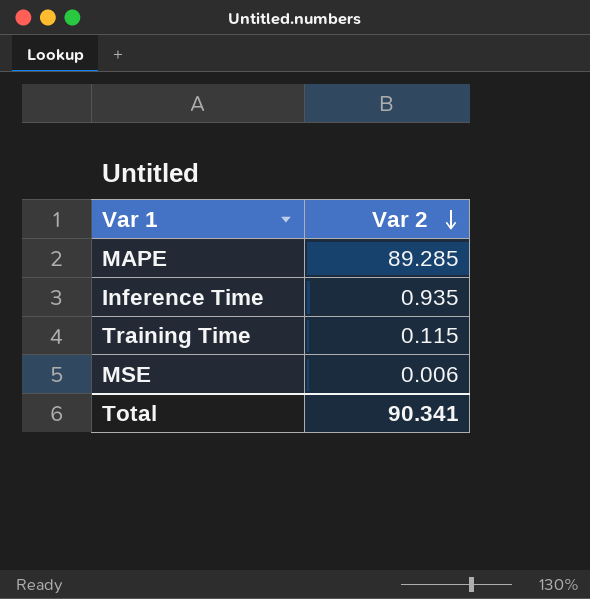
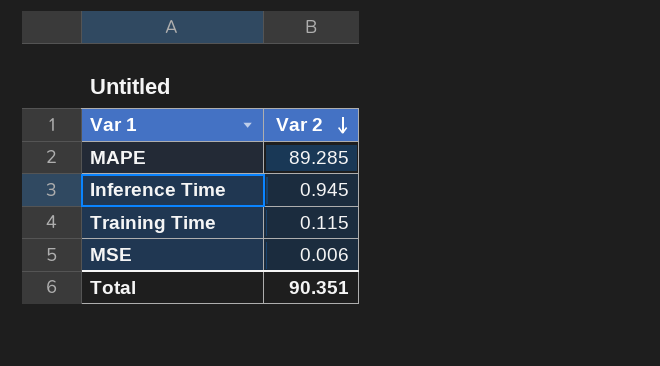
Inference Time | Var 2: 0.935 -> 0.945
Total | Var 2: 90.341 -> 90.351

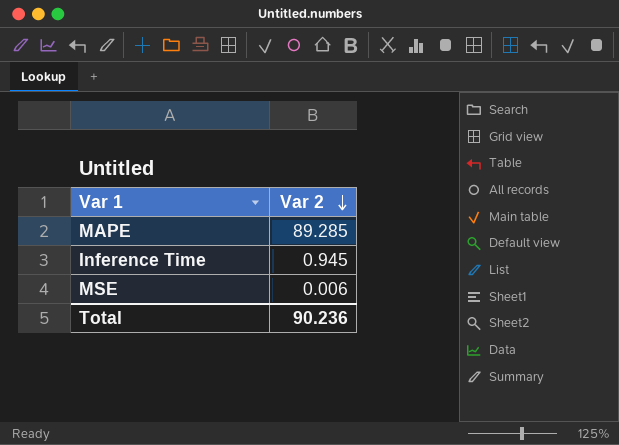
row Training Time: 0.115 -> none
Total | Var 2: 90.351 -> 90.236

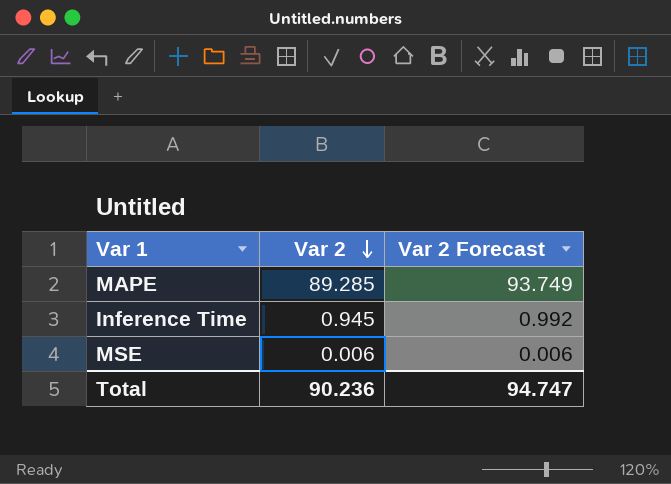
column Var 2 Forecast | formula: none -> [Var 2] * 1.05

